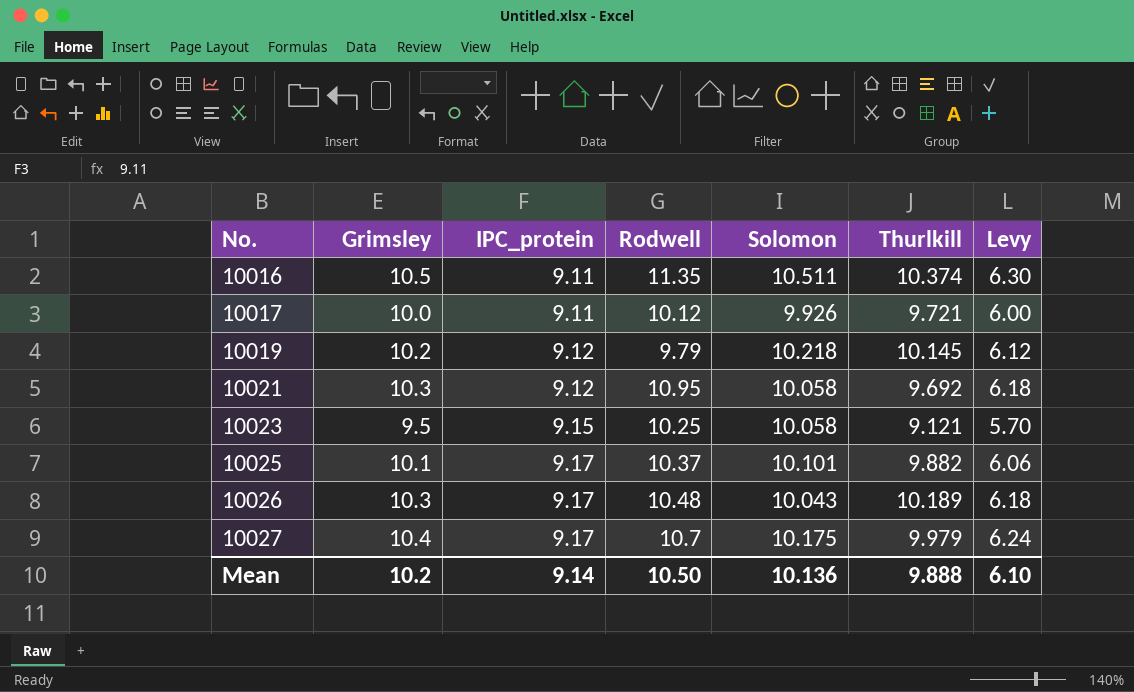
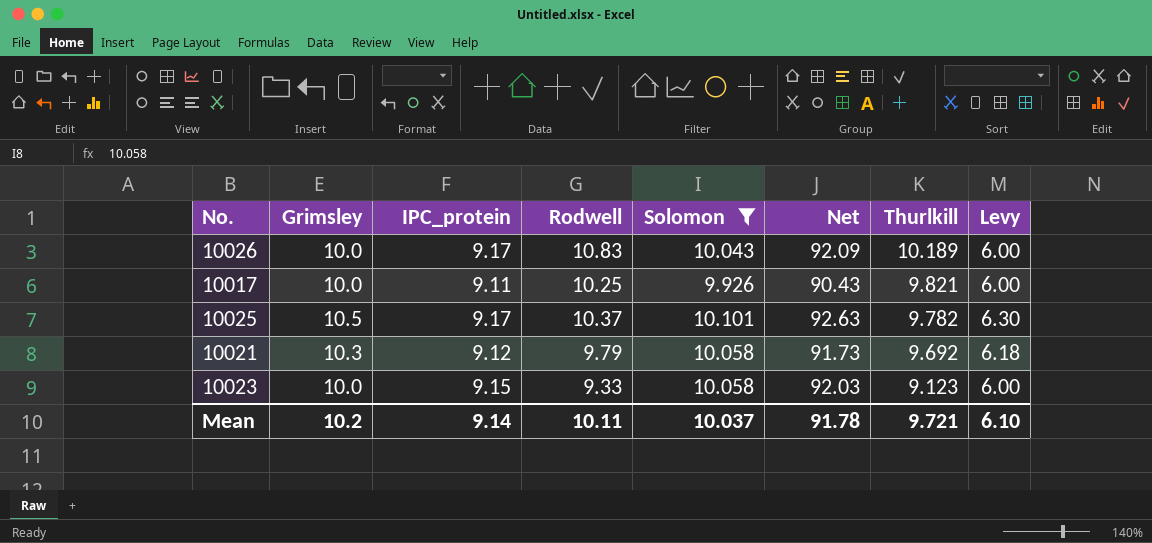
filter: none -> Solomon <= 10.101
row order: No. ascending -> Thurlkill descending
column Net | formula: none -> [IPC_protein] * [Solomon]
10026 | Grimsley: 10.3 -> 10.0
10026 | Rodwell: 10.48 -> 10.83
10026 | Levy: 6.18 -> 6.00
10017 | Rodwell: 10.12 -> 10.25
10017 | Thurlkill: 9.721 -> 9.821
10025 | Grimsley: 10.1 -> 10.5
10025 | Thurlkill: 9.882 -> 9.782
10025 | Levy: 6.06 -> 6.30
10021 | Rodwell: 10.95 -> 9.79
10023 | Grimsley: 9.5 -> 10.0
10023 | Rodwell: 10.25 -> 9.33
10023 | Thurlkill: 9.121 -> 9.123
10023 | Levy: 5.70 -> 6.00
Mean | Rodwell: 10.50 -> 10.11
Mean | Solomon: 10.136 -> 10.037
Mean | Thurlkill: 9.888 -> 9.721

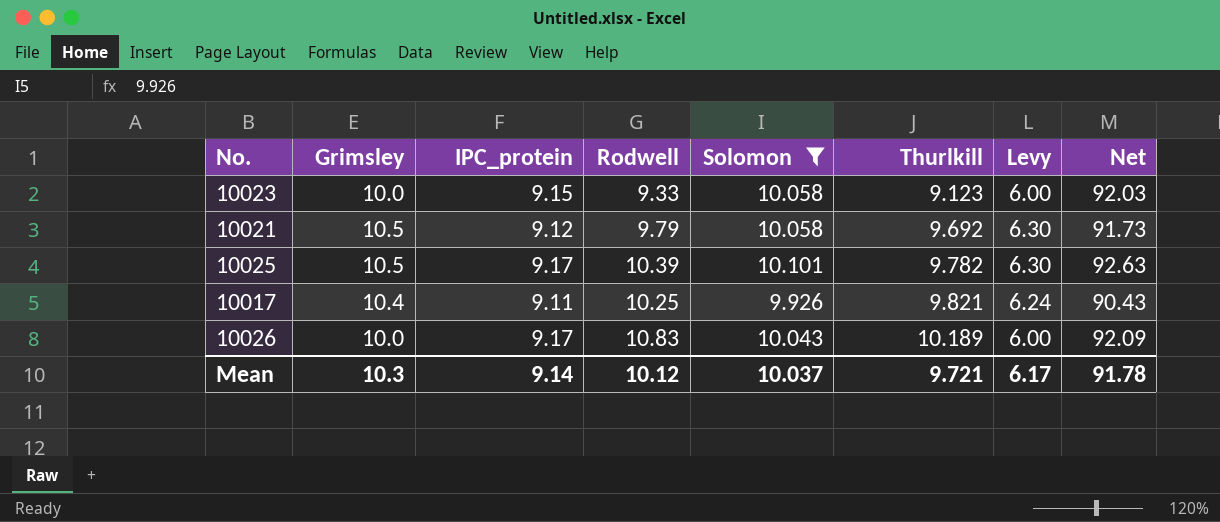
row order: Thurlkill descending -> Thurlkill ascending
column Net | position: 6 -> 8
10021 | Grimsley: 10.3 -> 10.5
10021 | Levy: 6.18 -> 6.30
10025 | Rodwell: 10.37 -> 10.39
10017 | Grimsley: 10.0 -> 10.4
10017 | Levy: 6.00 -> 6.24
Mean | Grimsley: 10.2 -> 10.3
Mean | Rodwell: 10.11 -> 10.12
Mean | Levy: 6.10 -> 6.17

